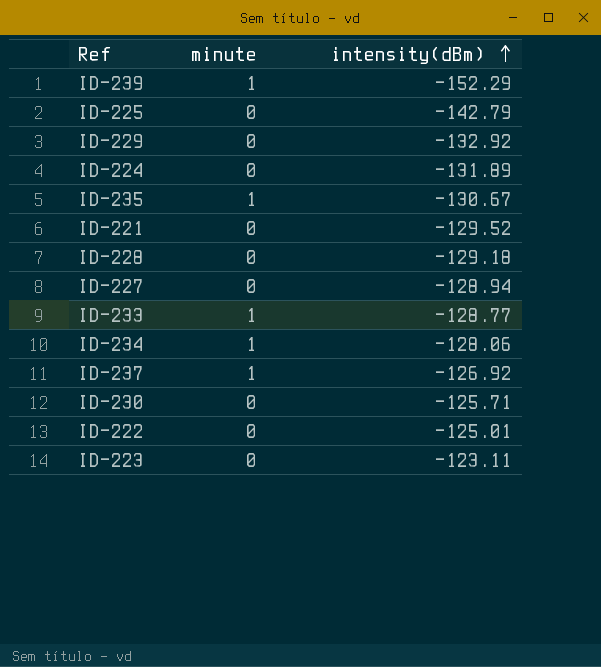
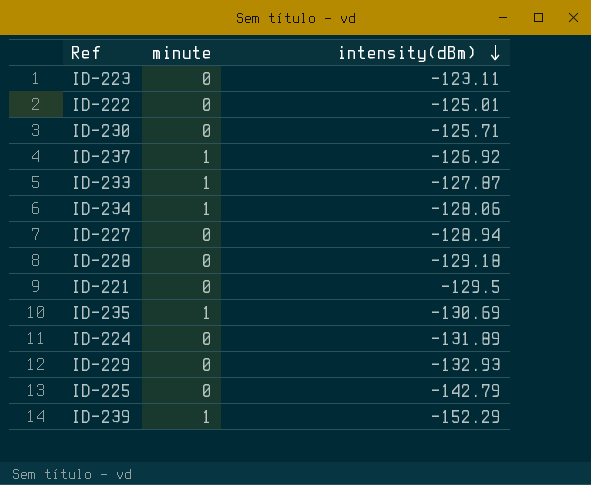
row order: intensity(dBm) ascending -> intensity(dBm) descending
ID-233 | intensity(dBm): -128.77 -> -127.87
ID-221 | intensity(dBm): -129.52 -> -129.5
ID-235 | intensity(dBm): -130.67 -> -130.69
ID-229 | intensity(dBm): -132.92 -> -132.93

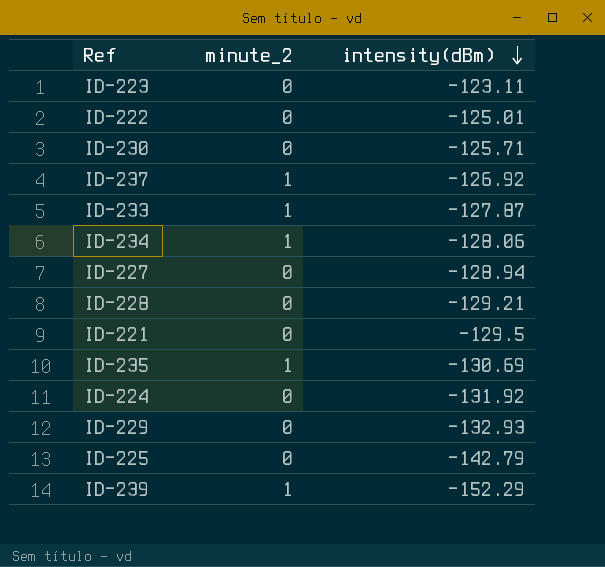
column name: minute -> minute_2
ID-228 | intensity(dBm): -129.18 -> -129.21
ID-224 | intensity(dBm): -131.89 -> -131.92

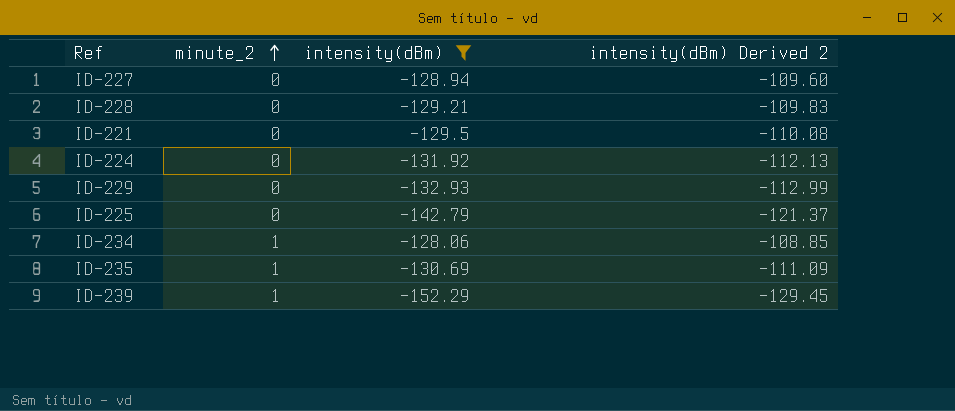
filter: none -> intensity(dBm) <= -128.06
row order: intensity(dBm) descending -> minute_2 ascending
column intensity(dBm) Derived 2 | formula: none -> [intensity(dBm)] * 0.85

